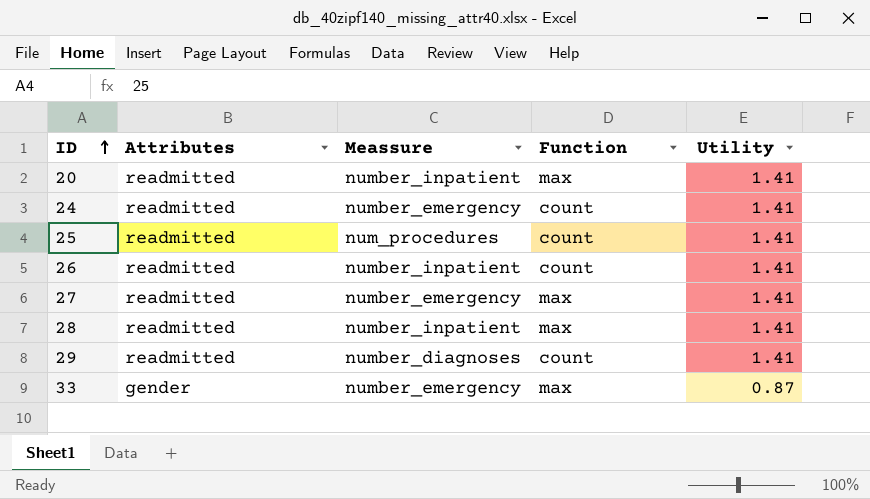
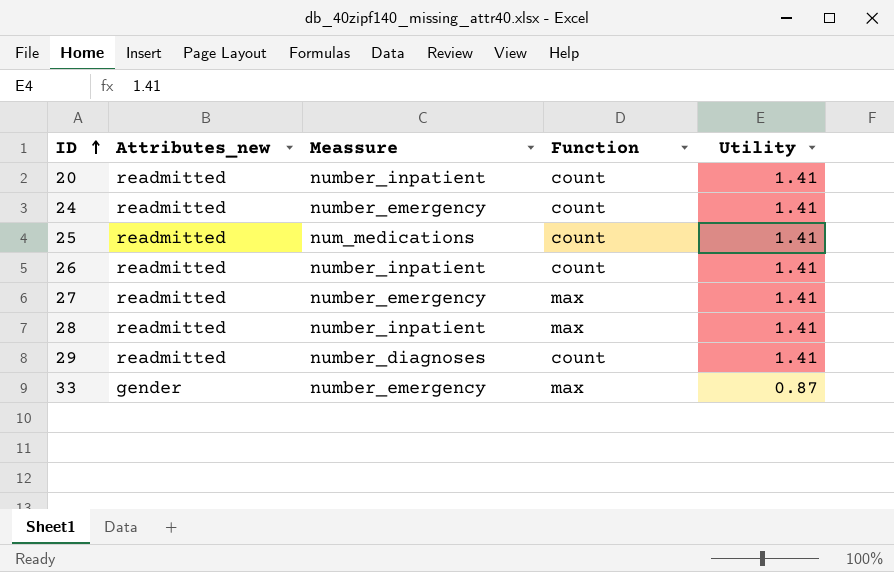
column name: Attributes -> Attributes_new
20 | Function: max -> count
25 | Meassure: num_procedures -> num_medications

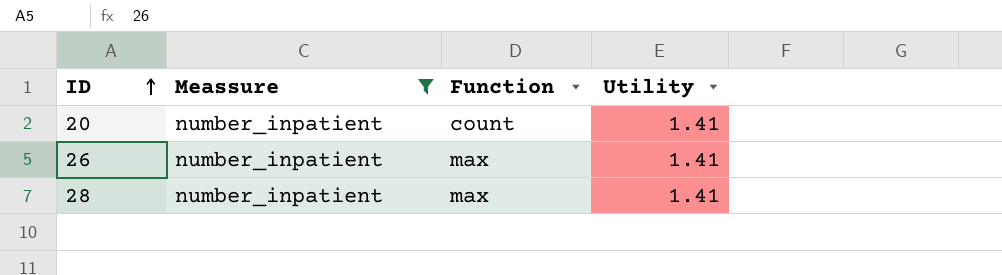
filter: none -> Meassure = number_inpatient
column Attributes_new | position: 2 -> none
26 | Function: count -> max

